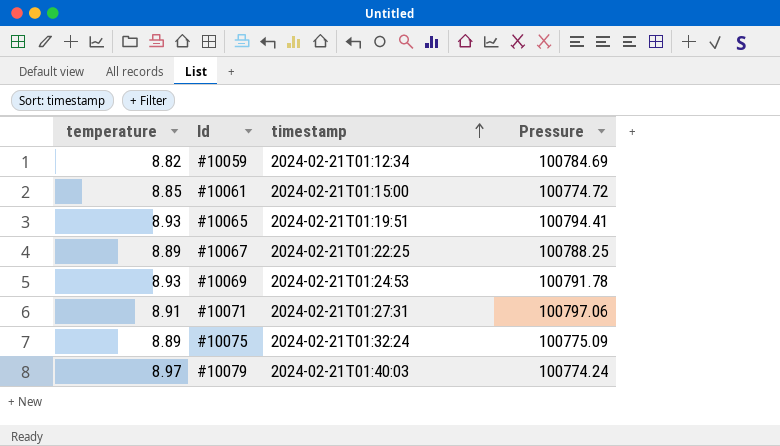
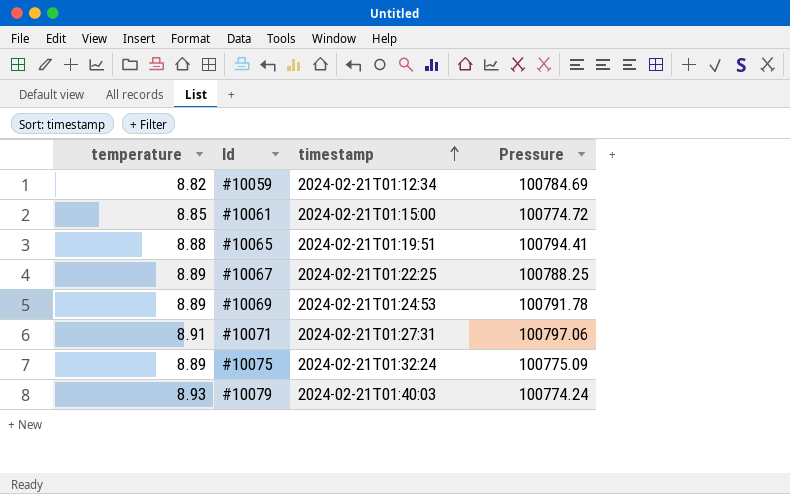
#10065 | temperature: 8.93 -> 8.88
#10069 | temperature: 8.93 -> 8.89
#10079 | temperature: 8.97 -> 8.93

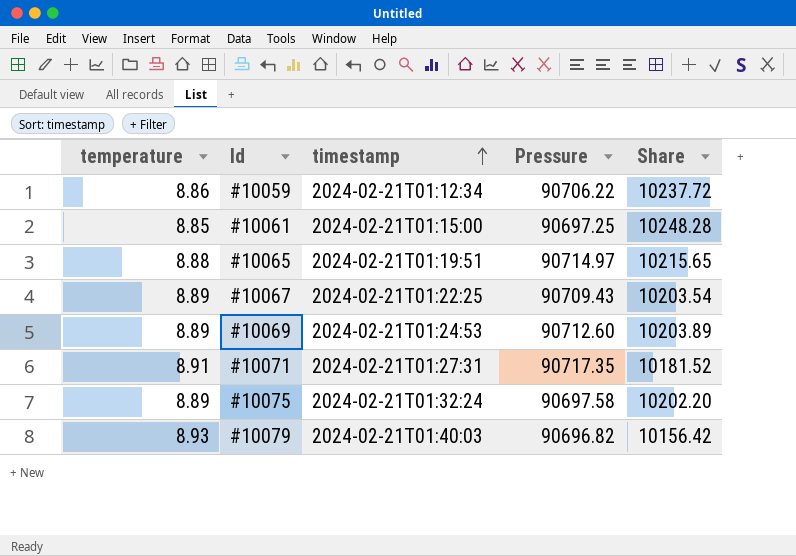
column Share | formula: none -> [Pressure] / [temperature]
#10059 | temperature: 8.82 -> 8.86
#10059 | Pressure: 100784.69 -> 90706.22
#10061 | Pressure: 100774.72 -> 90697.25
#10065 | Pressure: 100794.41 -> 90714.97
#10067 | Pressure: 100788.25 -> 90709.43
#10069 | Pressure: 100791.78 -> 90712.60
#10071 | Pressure: 100797.06 -> 90717.35
#10075 | Pressure: 100775.09 -> 90697.58
#10079 | Pressure: 100774.24 -> 90696.82

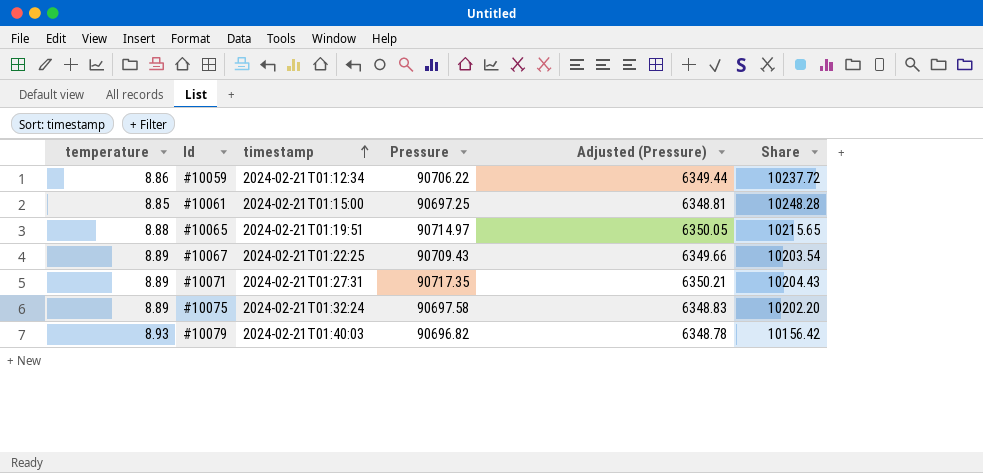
column Adjusted (Pressure) | formula: none -> [Pressure] * 0.07
row #10069: 8.89 | 2024-02-21T01:24:53 | 90712.60 | 10203.89 -> none
#10071 | temperature: 8.91 -> 8.89
#10071 | Share: 10181.52 -> 10204.43

